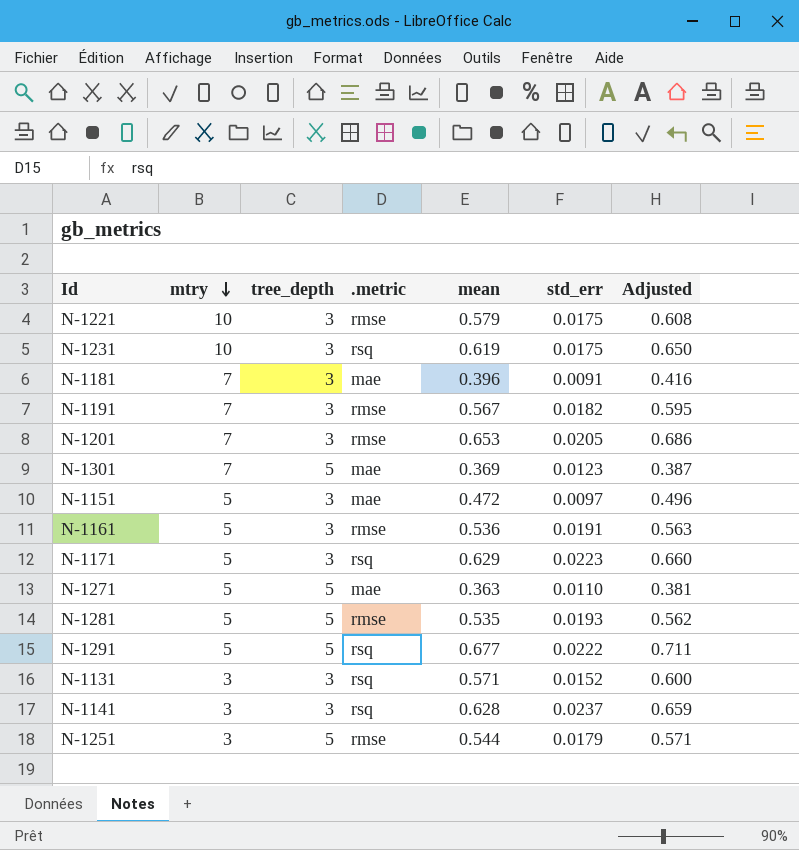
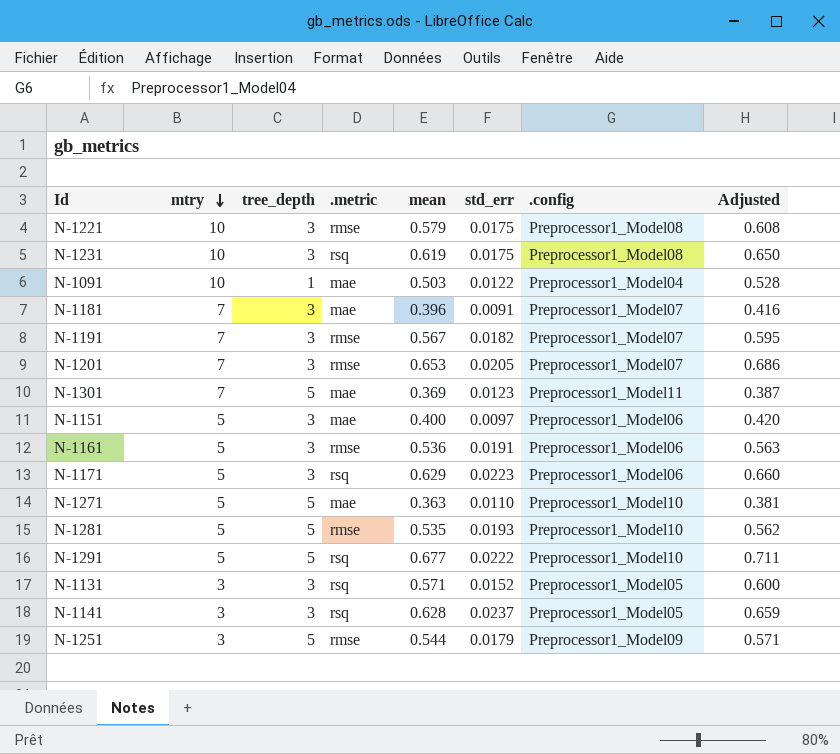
column .config | position: none -> 7
row N-1091: none -> 10 | 1 | mae | 0.503 | 0.0122 | Preprocessor1_Model04 | 0.528
N-1151 | mean: 0.472 -> 0.400
N-1151 | Adjusted: 0.496 -> 0.420

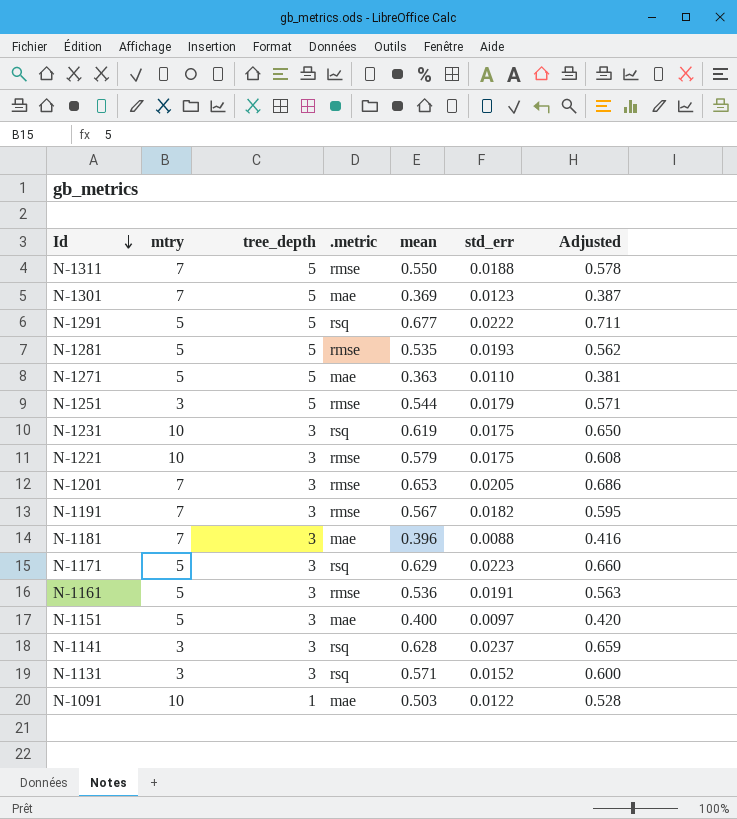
row order: mtry descending -> Id descending
column .config | position: 7 -> none
row N-1311: none -> 7 | 5 | rmse | 0.550 | 0.0188 | 0.578
N-1181 | std_err: 0.0091 -> 0.0088

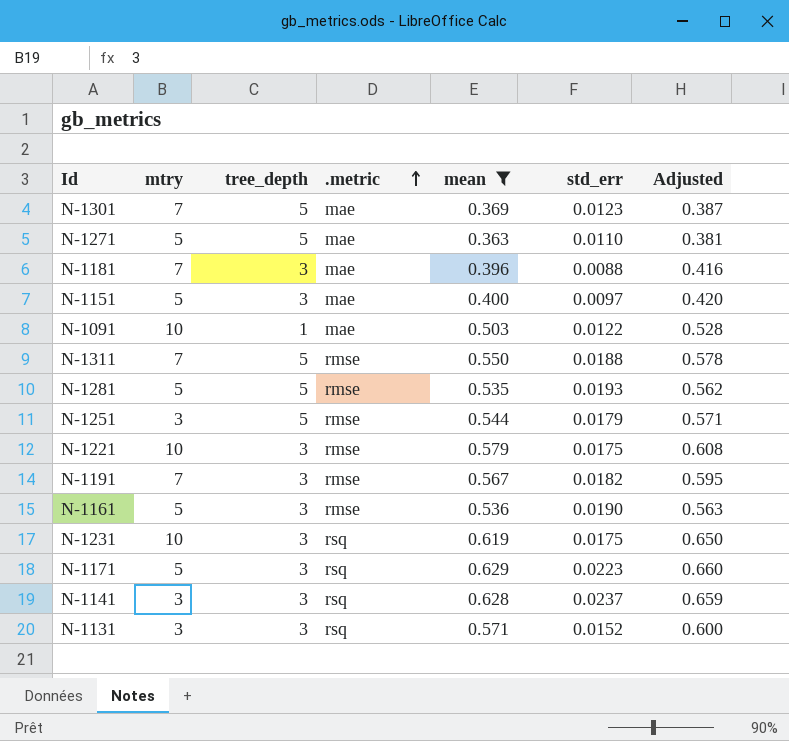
filter: none -> mean <= 0.629
row order: Id descending -> .metric ascending
N-1161 | std_err: 0.0191 -> 0.0190

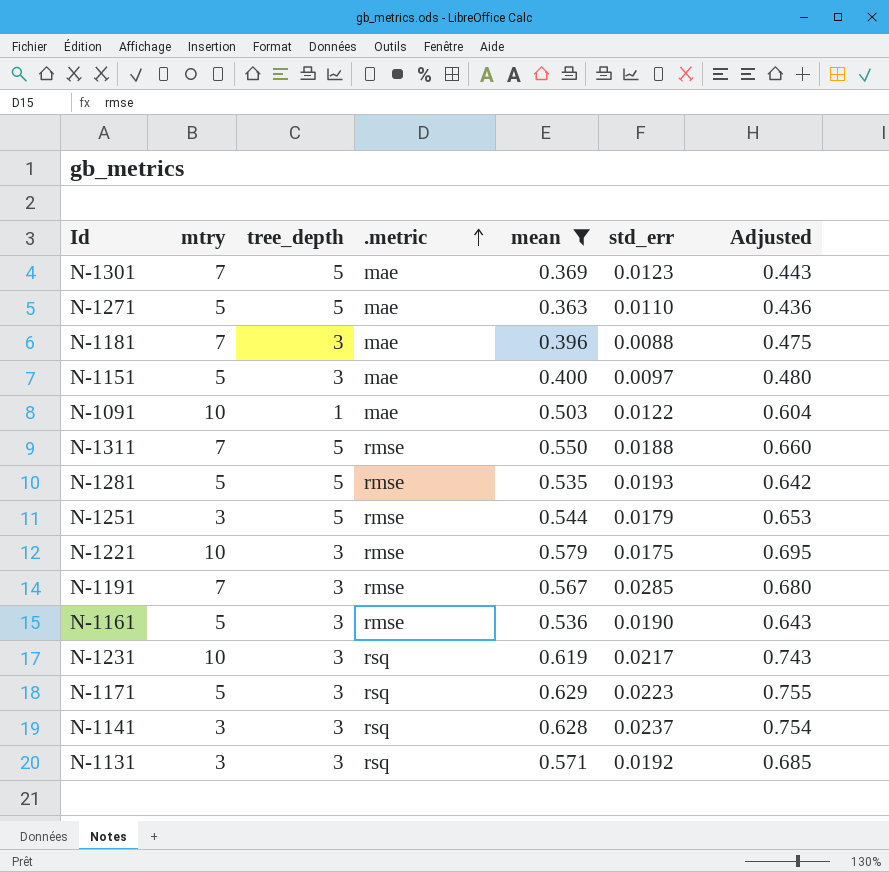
column Adjusted | formula: [mean] * 1.05 -> [mean] * 1.2
N-1191 | std_err: 0.0182 -> 0.0285
N-1231 | std_err: 0.0175 -> 0.0217
N-1131 | std_err: 0.0152 -> 0.0192

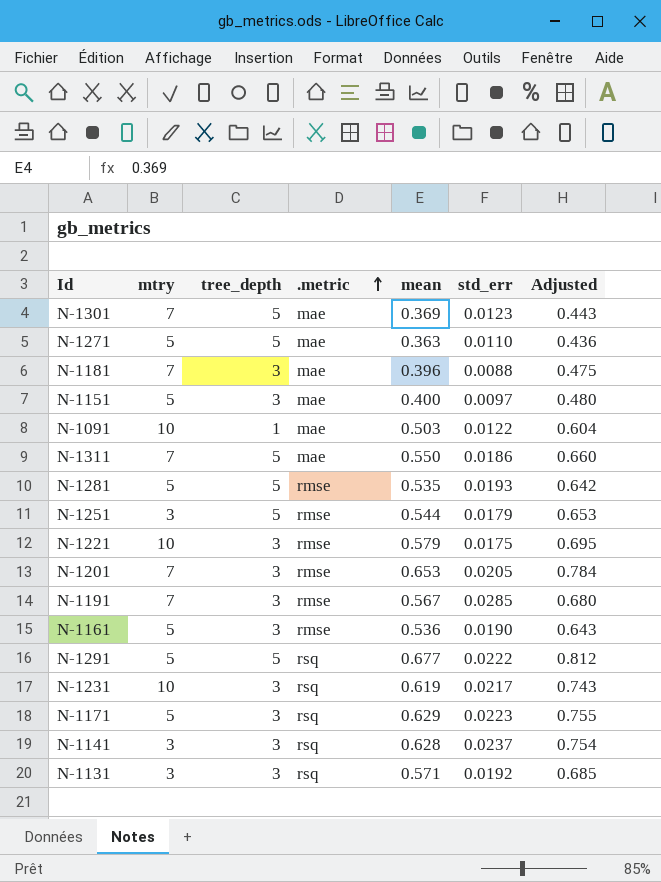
filter: mean <= 0.629 -> none
N-1311 | .metric: rmse -> mae
N-1311 | std_err: 0.0188 -> 0.0186

